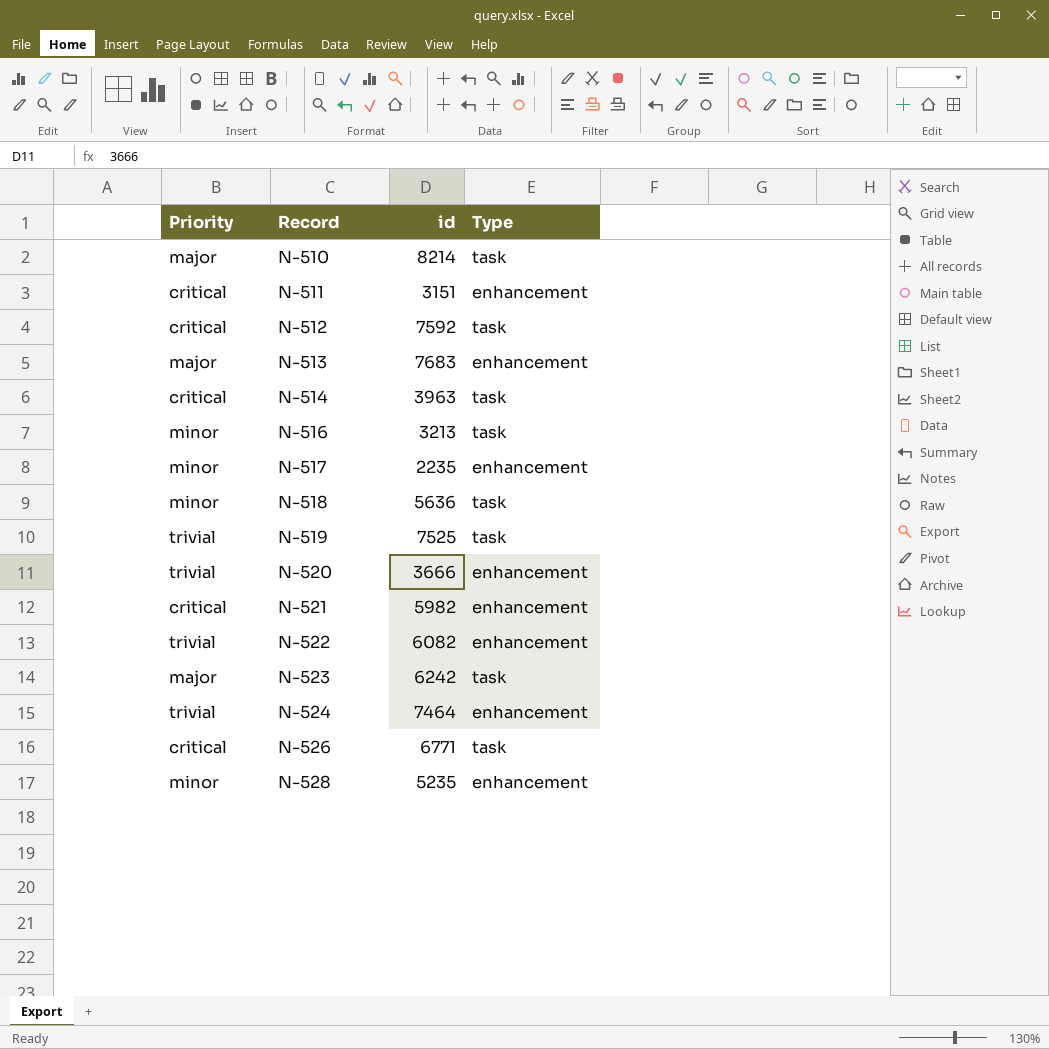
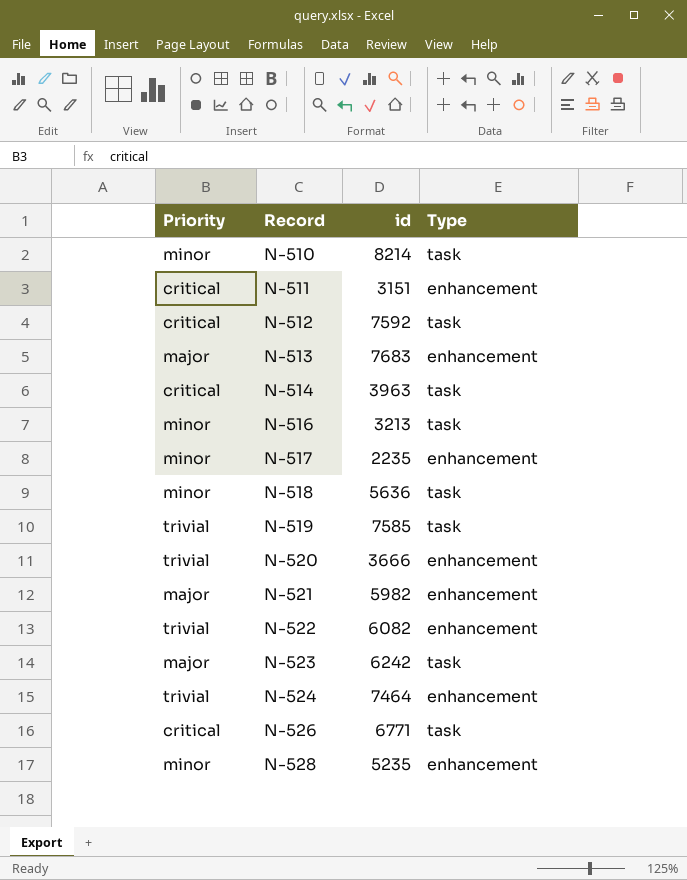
N-510 | Priority: major -> minor
N-519 | id: 7525 -> 7585
N-521 | Priority: critical -> major

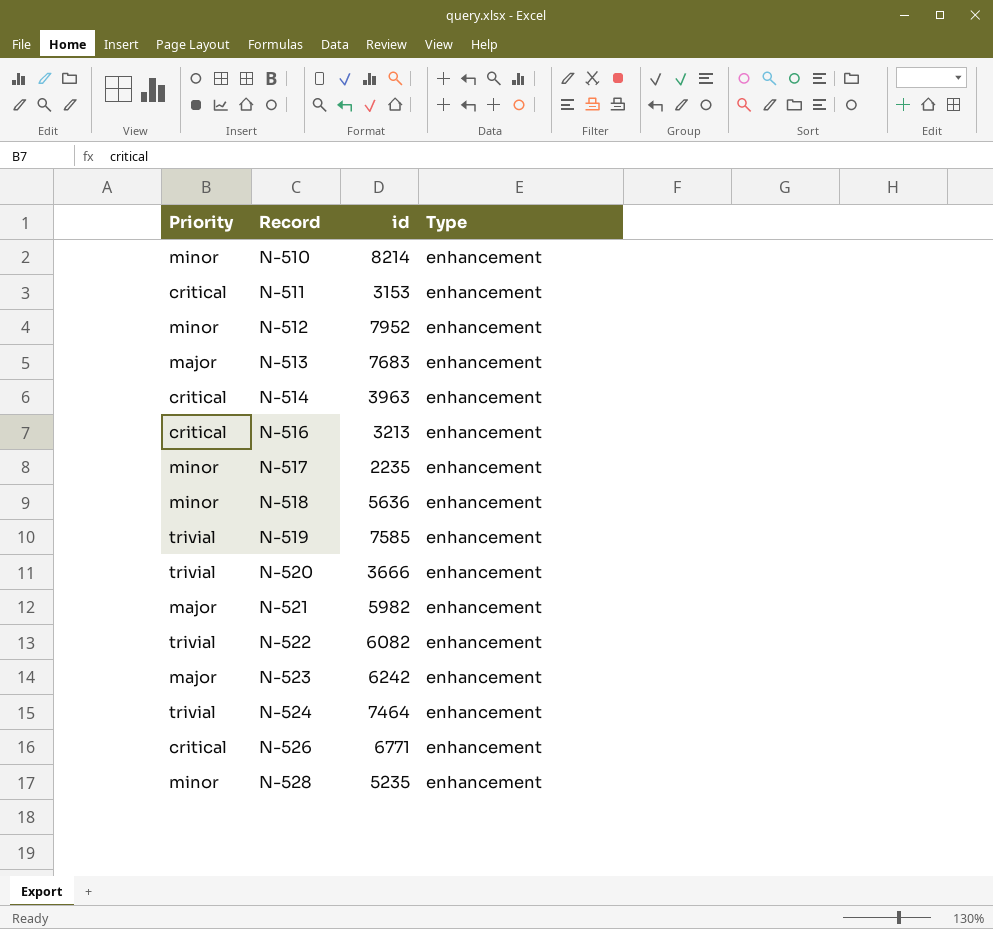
N-510 | Type: task -> enhancement
N-511 | id: 3151 -> 3153
N-512 | Priority: critical -> minor
N-512 | id: 7592 -> 7952
N-512 | Type: task -> enhancement
N-514 | Type: task -> enhancement
N-516 | Priority: minor -> critical
N-516 | Type: task -> enhancement
N-518 | Type: task -> enhancement
N-519 | Type: task -> enhancement
N-523 | Type: task -> enhancement
N-526 | Type: task -> enhancement

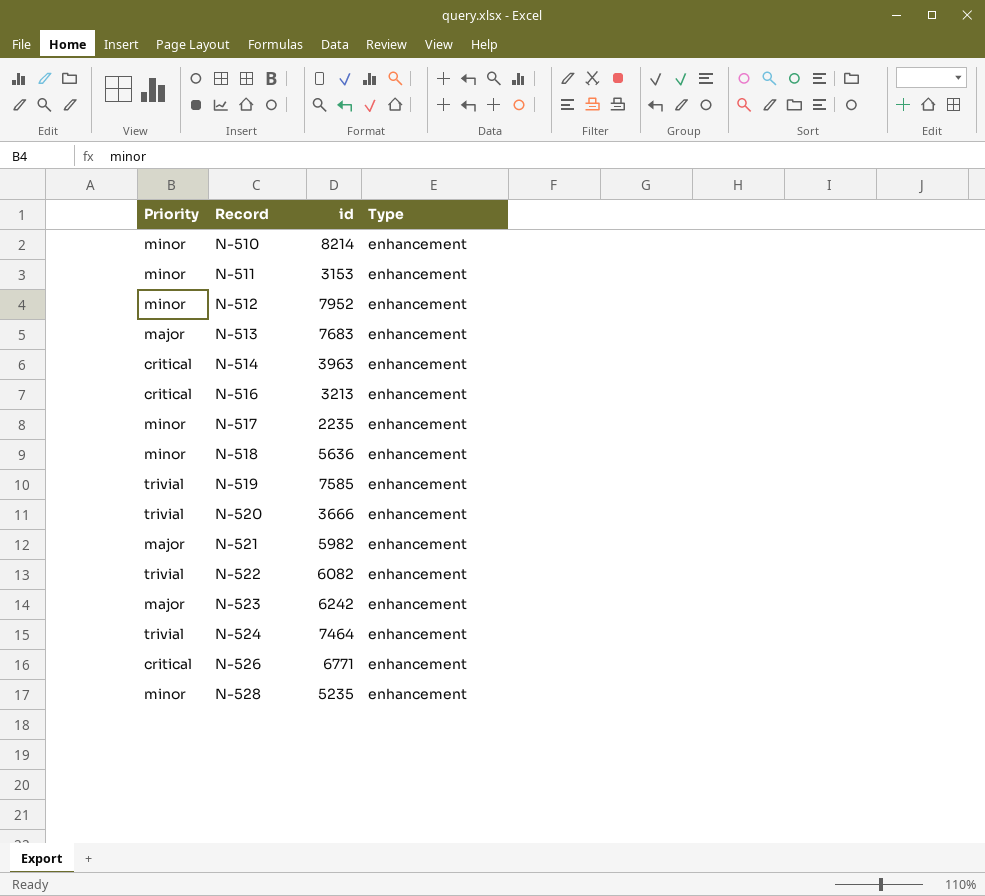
N-511 | Priority: critical -> minor

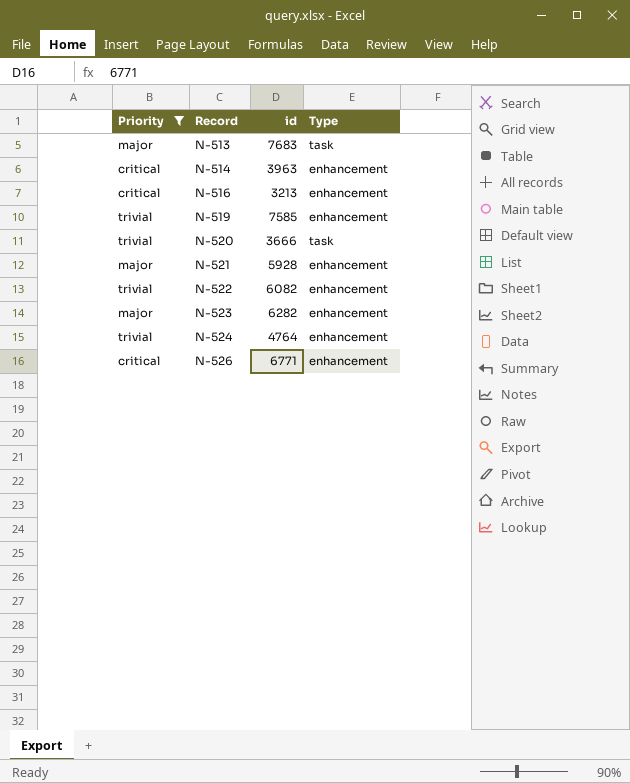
filter: none -> Priority != minor
N-513 | Type: enhancement -> task
N-520 | Type: enhancement -> task
N-521 | id: 5982 -> 5928
N-523 | id: 6242 -> 6282
N-524 | id: 7464 -> 4764

